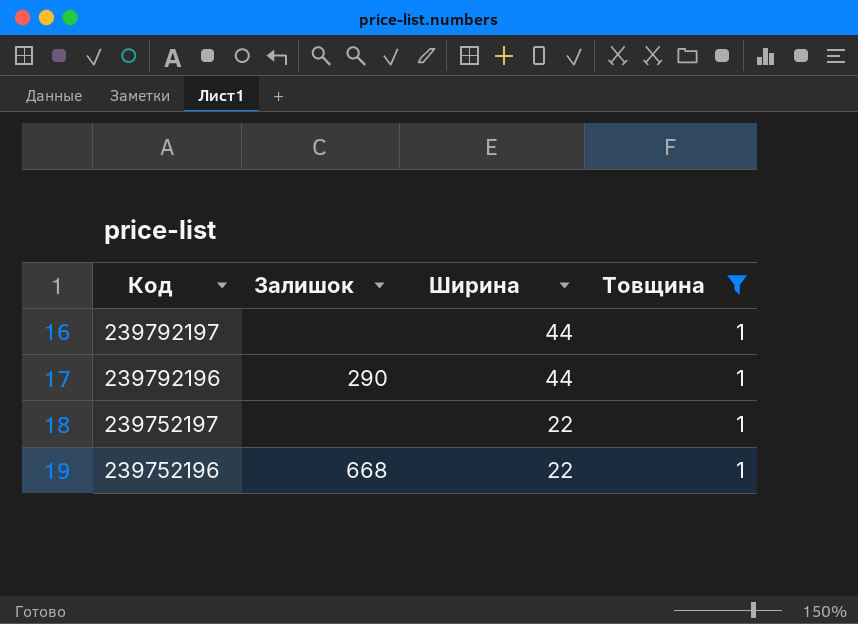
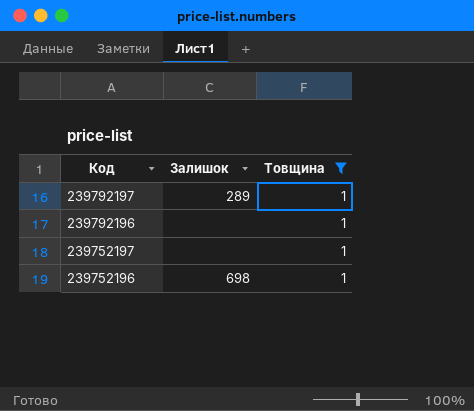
column Ширина | position: 3 -> none
239792197 | Залишок: none -> 289
239792196 | Залишок: 290 -> none
239752196 | Залишок: 668 -> 698

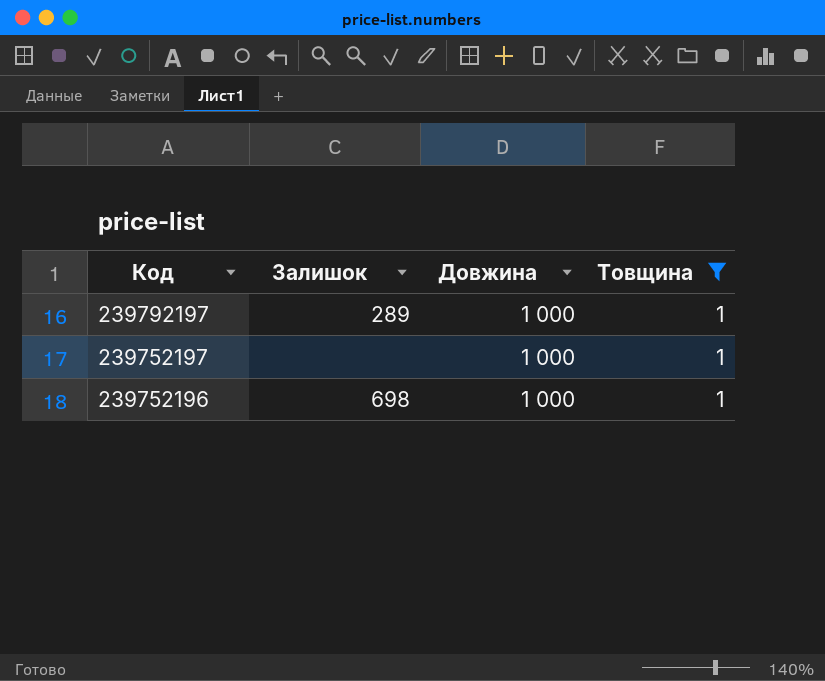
column Довжина | position: none -> 3
row 239792196: none | 1 -> none

